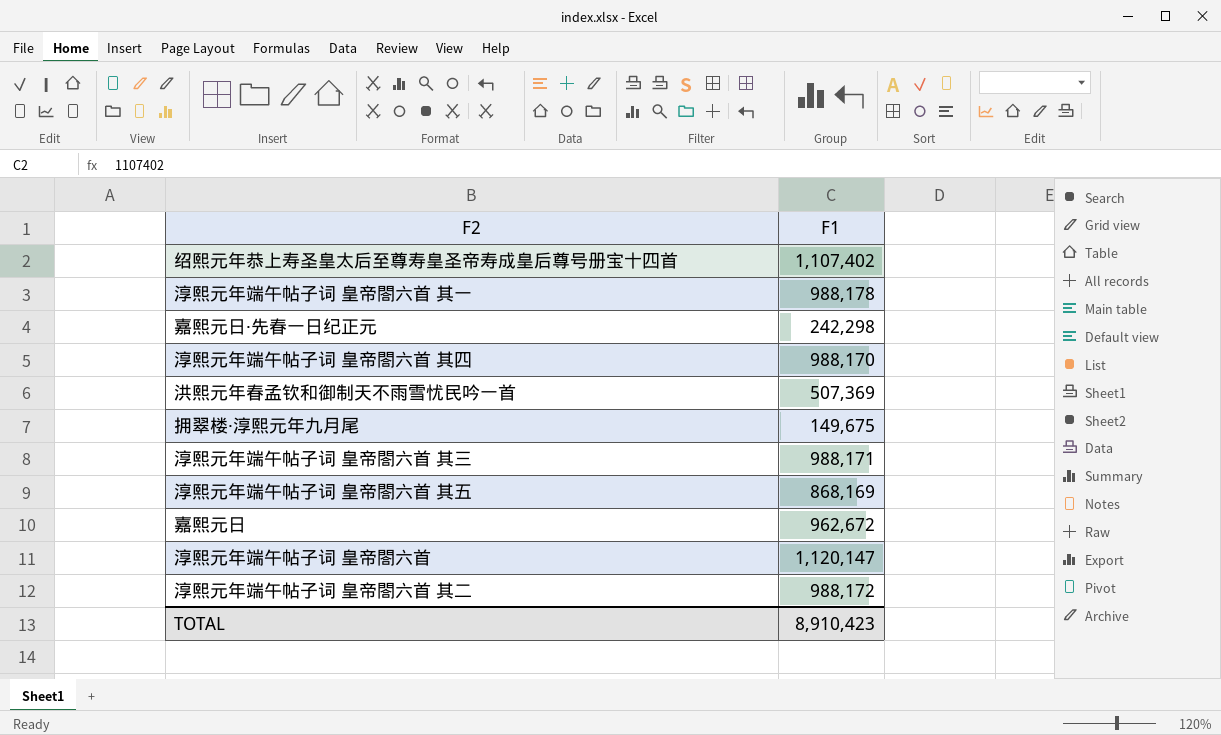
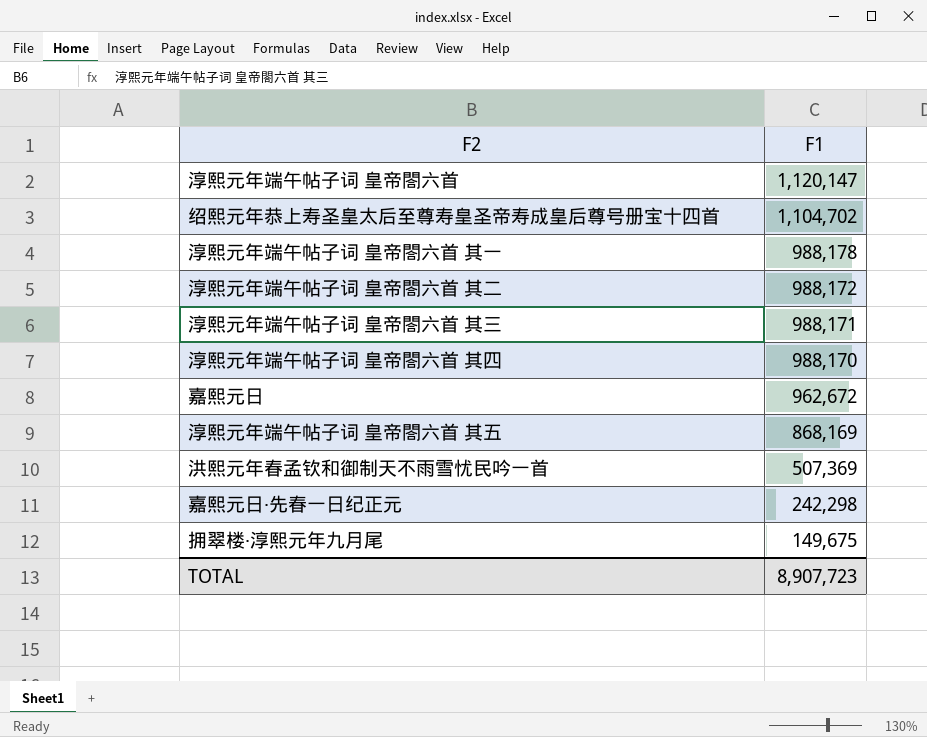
row order: none -> F1 descending
绍熙元年恭上寿圣皇太后至尊寿皇圣帝寿成皇后尊号册宝十四首 | F1: 1,107,402 -> 1,104,702
TOTAL | F1: 8,910,423 -> 8,907,723

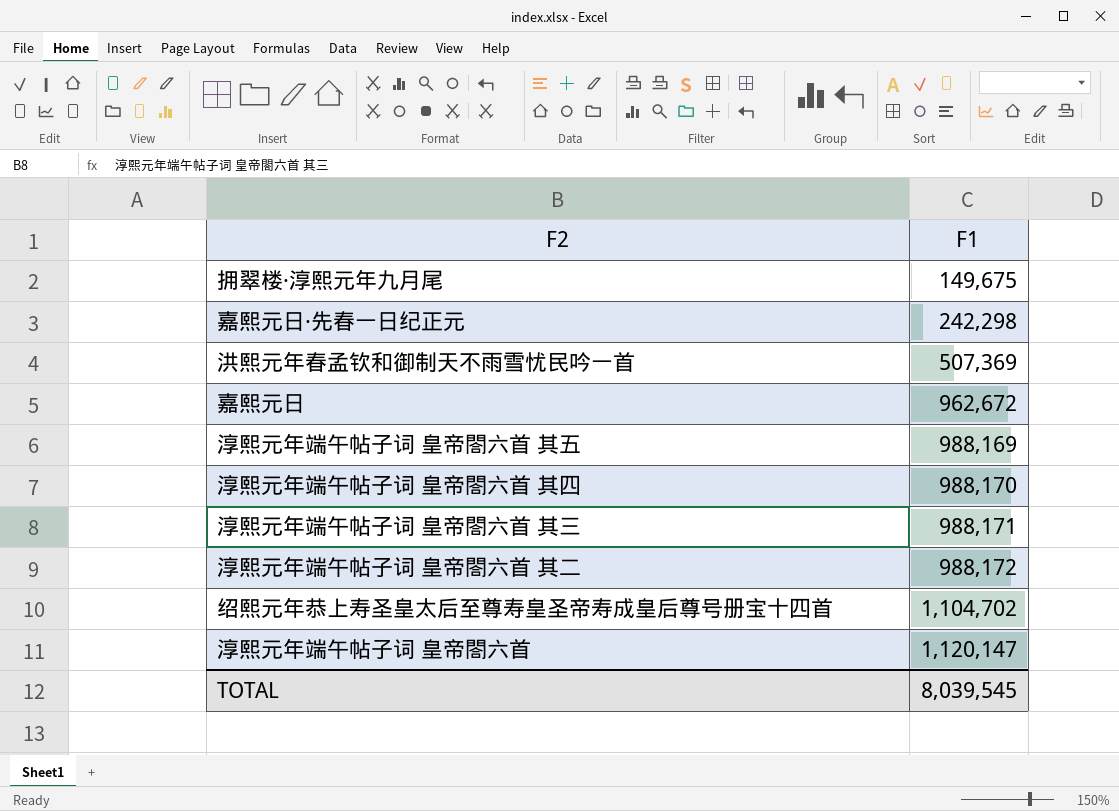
row order: F1 descending -> F1 ascending
row 淳熙元年端午帖子词 皇帝閤六首 其一: 988,178 -> none
淳熙元年端午帖子词 皇帝閤六首 其五 | F1: 868,169 -> 988,169
TOTAL | F1: 8,907,723 -> 8,039,545

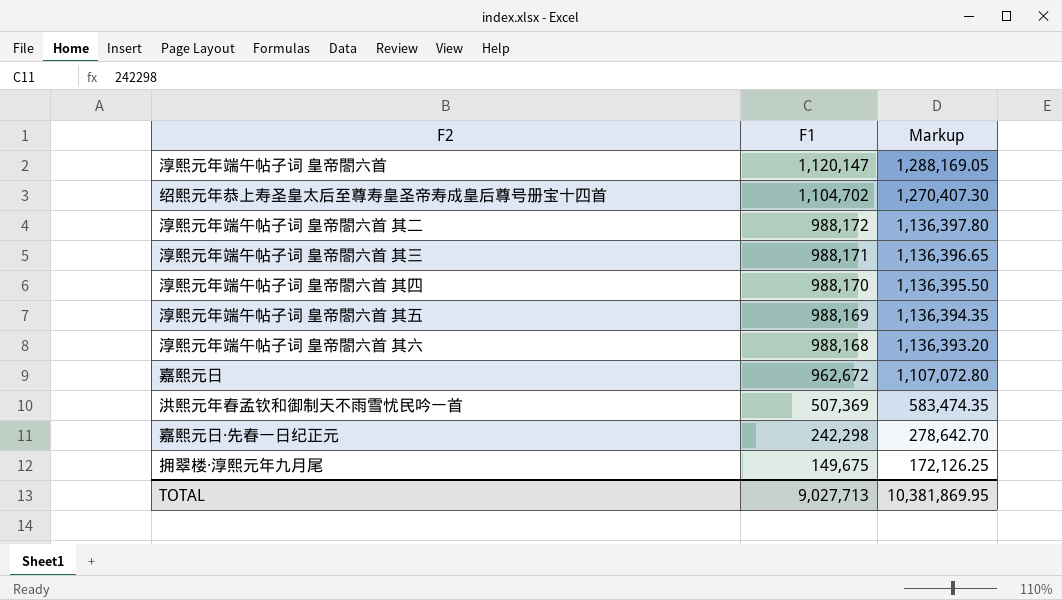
row order: F1 ascending -> F1 descending
column Markup | formula: none -> [F1] * 1.15
row 淳熙元年端午帖子词 皇帝閤六首 其六: none -> 988,168 | 1,136,393.20
TOTAL | F1: 8,039,545 -> 9,027,713

